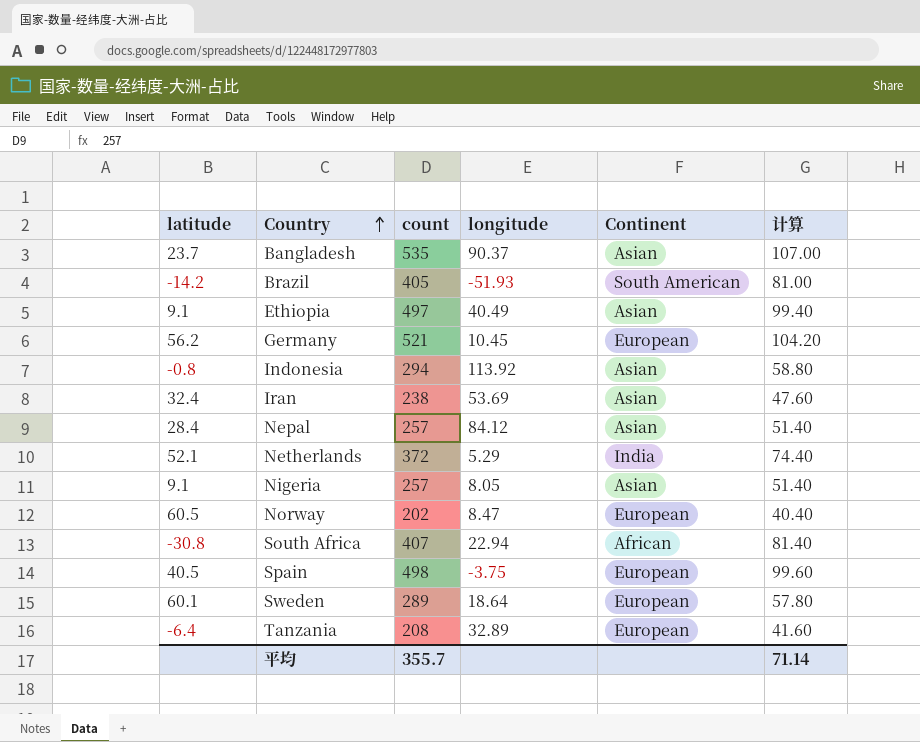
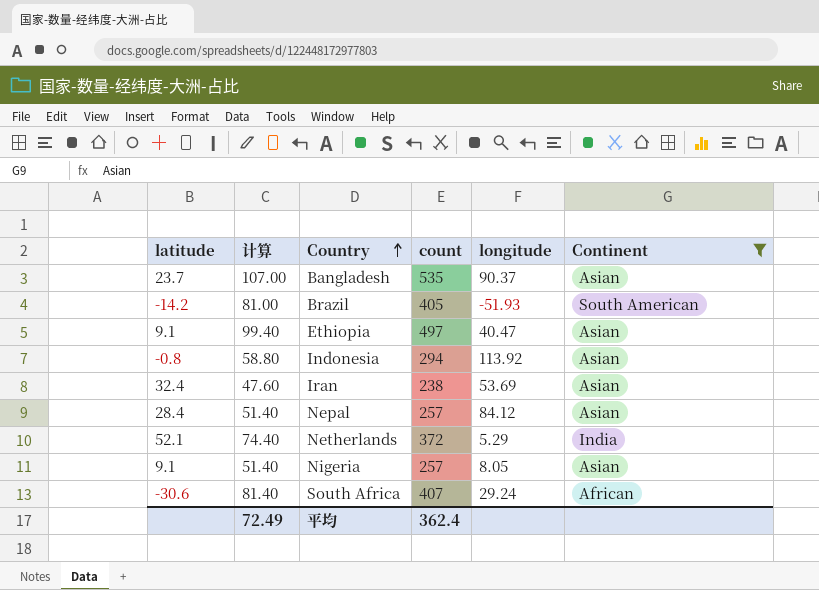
filter: none -> Continent != European
column 计算 | position: 6 -> 2
Ethiopia | longitude: 40.49 -> 40.47
South Africa | latitude: -30.8 -> -30.6
South Africa | longitude: 22.94 -> 29.24
平均 | 计算: 71.14 -> 72.49
平均 | count: 355.7 -> 362.4

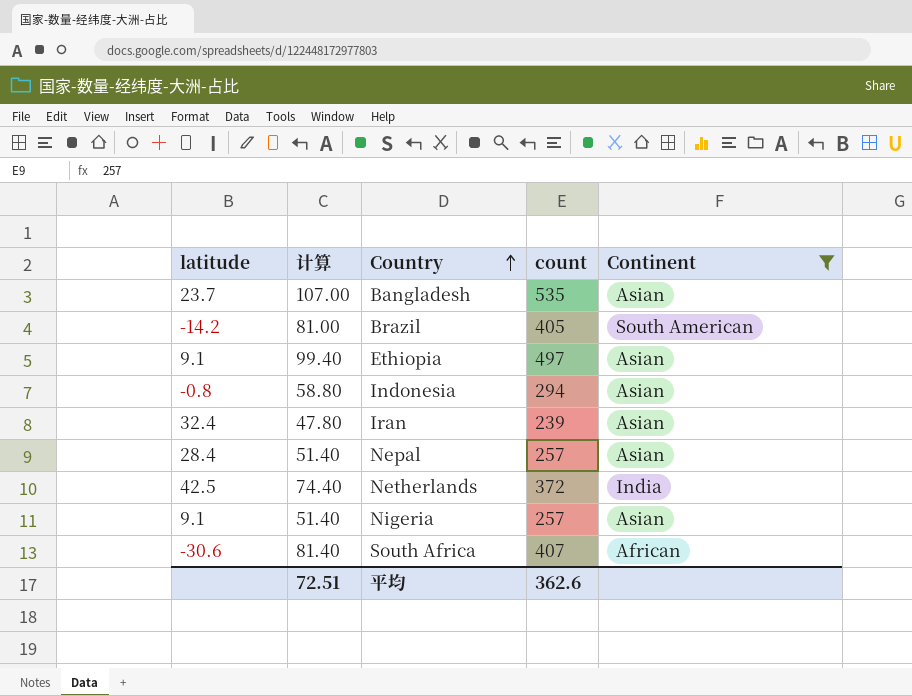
column longitude | position: 5 -> none
Iran | 计算: 47.60 -> 47.80
Iran | count: 238 -> 239
Netherlands | latitude: 52.1 -> 42.5
平均 | 计算: 72.49 -> 72.51
平均 | count: 362.4 -> 362.6

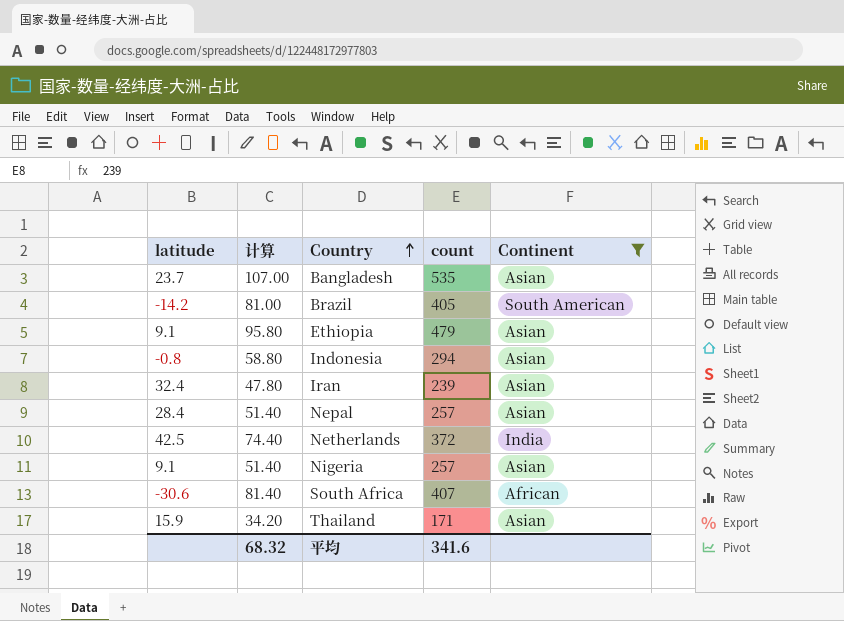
Ethiopia | 计算: 99.40 -> 95.80
Ethiopia | count: 497 -> 479
row Thailand: none -> 15.9 | 34.20 | 171 | Asian
平均 | 计算: 72.51 -> 68.32
平均 | count: 362.6 -> 341.6

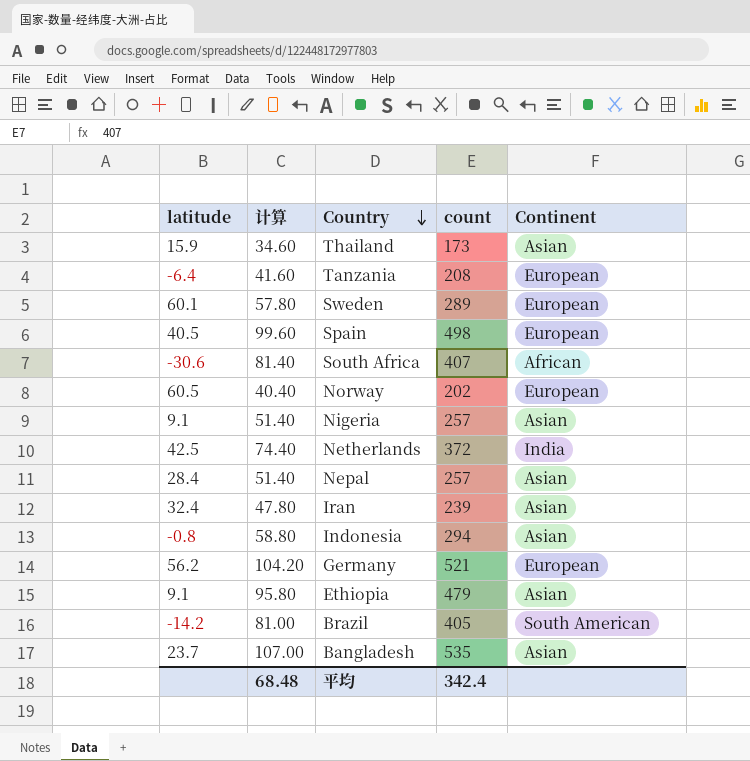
filter: Continent != European -> none
row order: Country ascending -> Country descending
Thailand | 计算: 34.20 -> 34.60
Thailand | count: 171 -> 173
平均 | 计算: 68.32 -> 68.48
平均 | count: 341.6 -> 342.4

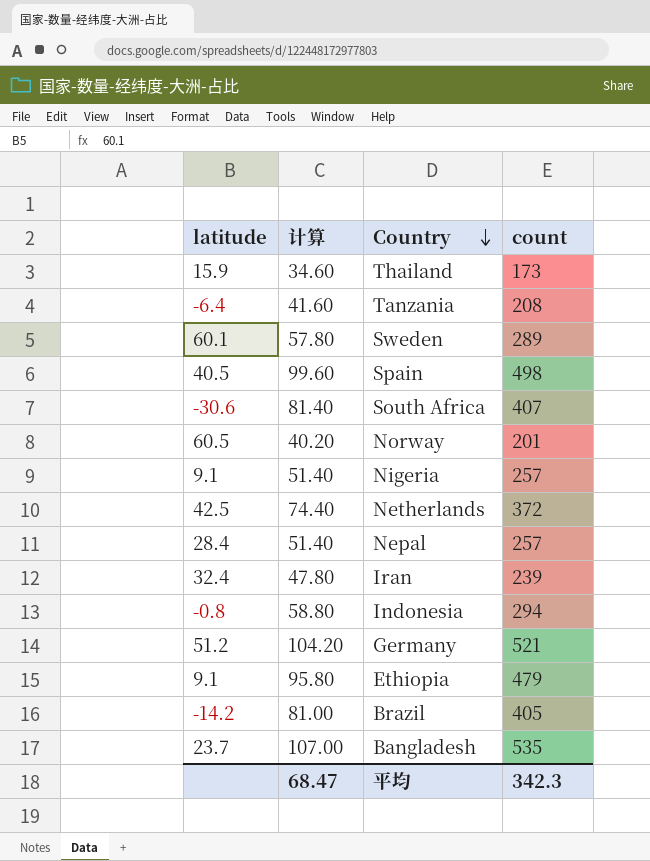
column Continent | position: 5 -> none
Norway | 计算: 40.40 -> 40.20
Norway | count: 202 -> 201
Germany | latitude: 56.2 -> 51.2
平均 | 计算: 68.48 -> 68.47
平均 | count: 342.4 -> 342.3

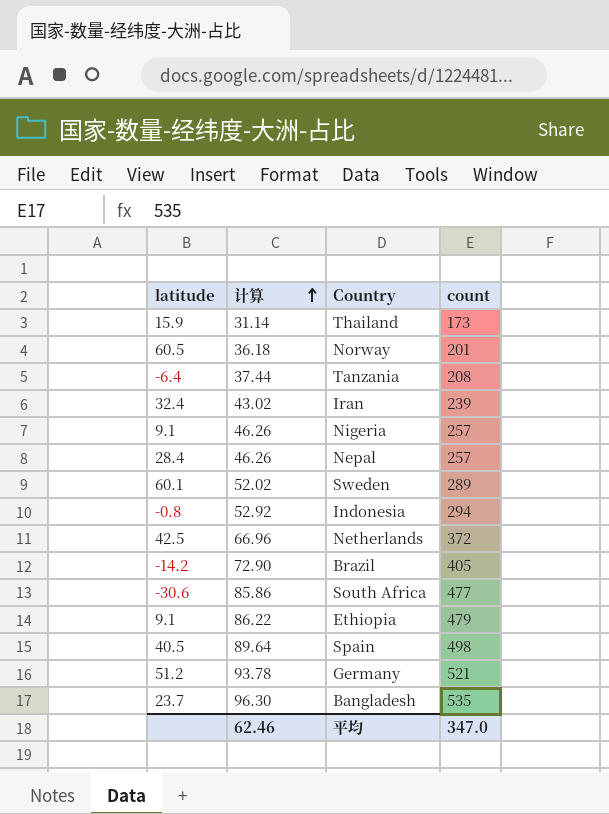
row order: Country descending -> 计算 ascending
column 计算 | formula: [count] * 0.2 -> [count] * 0.18
South Africa | count: 407 -> 477
平均 | 计算: 68.47 -> 62.46
平均 | count: 342.3 -> 347.0

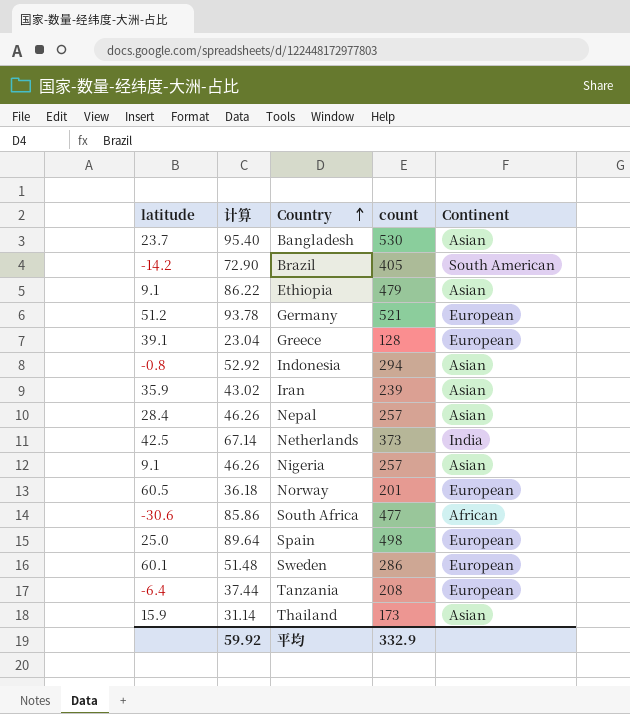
row order: 计算 ascending -> Country ascending
column Continent | position: none -> 5
Bangladesh | 计算: 96.30 -> 95.40
Bangladesh | count: 535 -> 530
row Greece: none -> 39.1 | 23.04 | 128 | European
Iran | latitude: 32.4 -> 35.9
Netherlands | 计算: 66.96 -> 67.14
Netherlands | count: 372 -> 373
Spain | latitude: 40.5 -> 25.0
Sweden | 计算: 52.02 -> 51.48
Sweden | count: 289 -> 286
平均 | 计算: 62.46 -> 59.92
平均 | count: 347.0 -> 332.9

